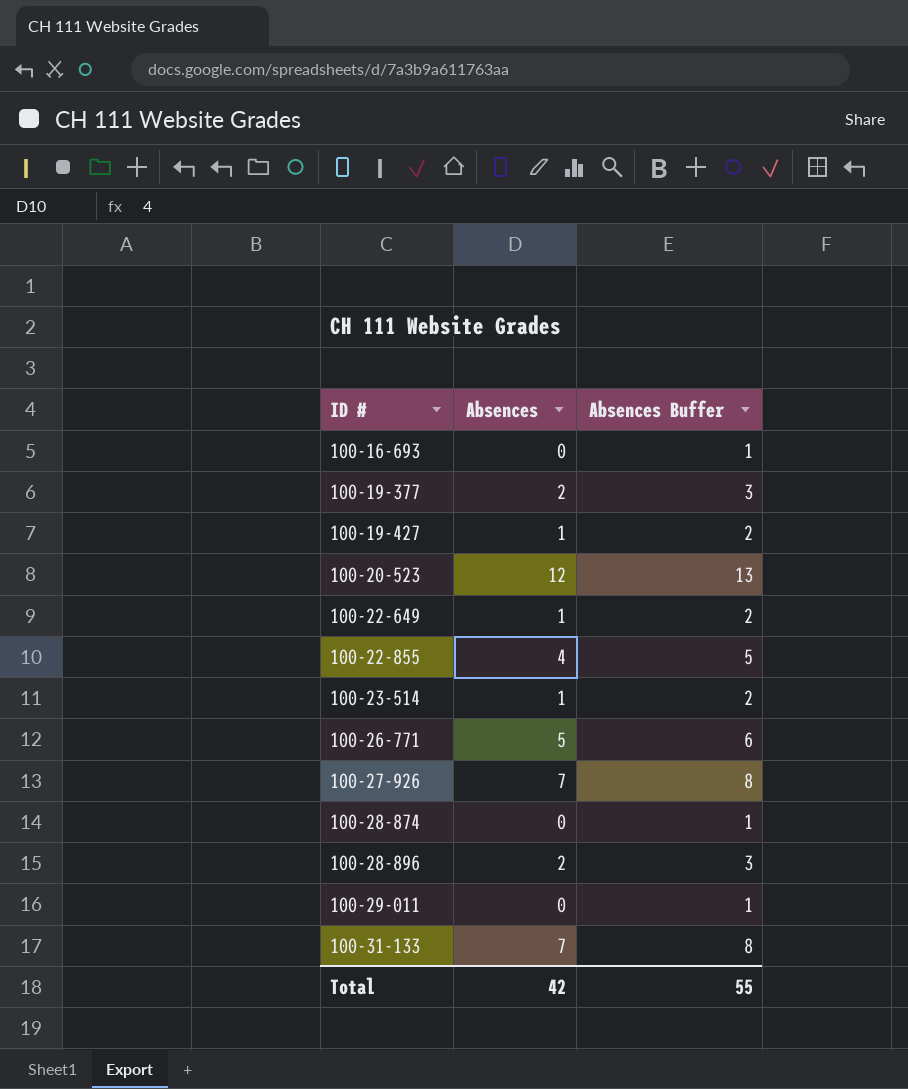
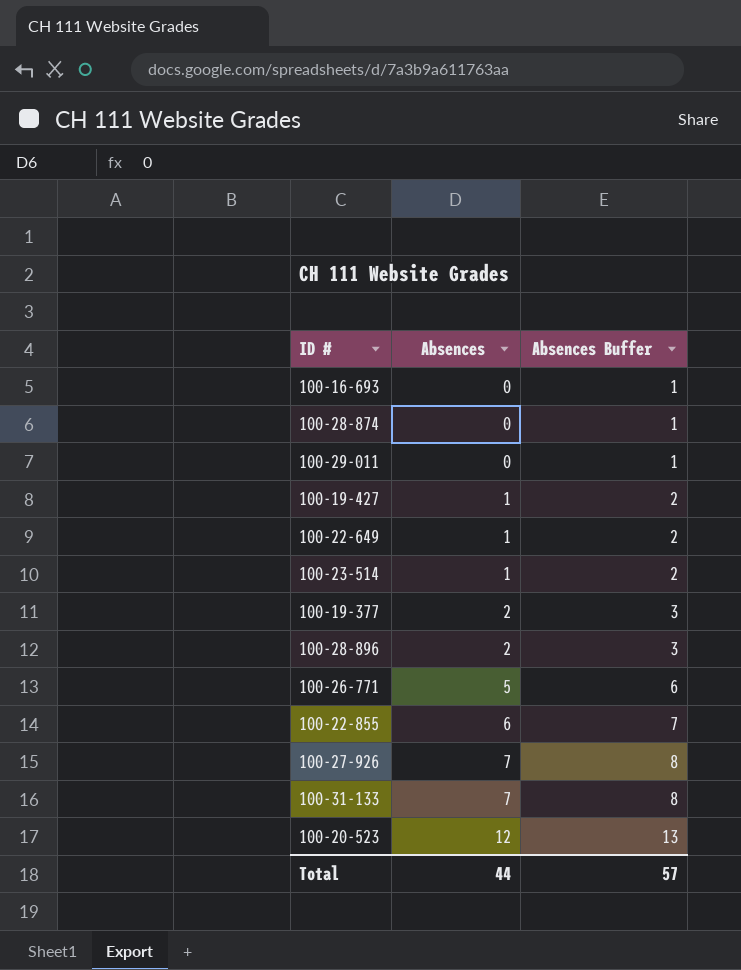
row order: ID # ascending -> Absences ascending
100-22-855 | Absences: 4 -> 6
100-22-855 | Absences Buffer: 5 -> 7
Total | Absences: 42 -> 44
Total | Absences Buffer: 55 -> 57

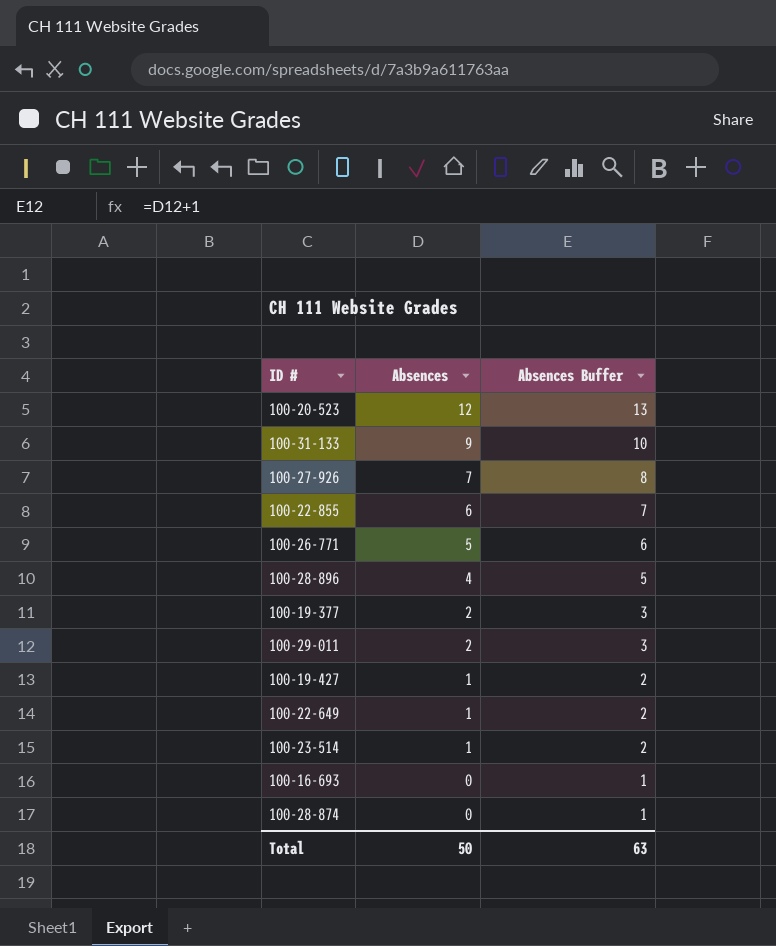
row order: Absences ascending -> Absences descending
100-31-133 | Absences: 7 -> 9
100-31-133 | Absences Buffer: 8 -> 10
100-28-896 | Absences: 2 -> 4
100-28-896 | Absences Buffer: 3 -> 5
100-29-011 | Absences: 0 -> 2
100-29-011 | Absences Buffer: 1 -> 3
Total | Absences: 44 -> 50
Total | Absences Buffer: 57 -> 63

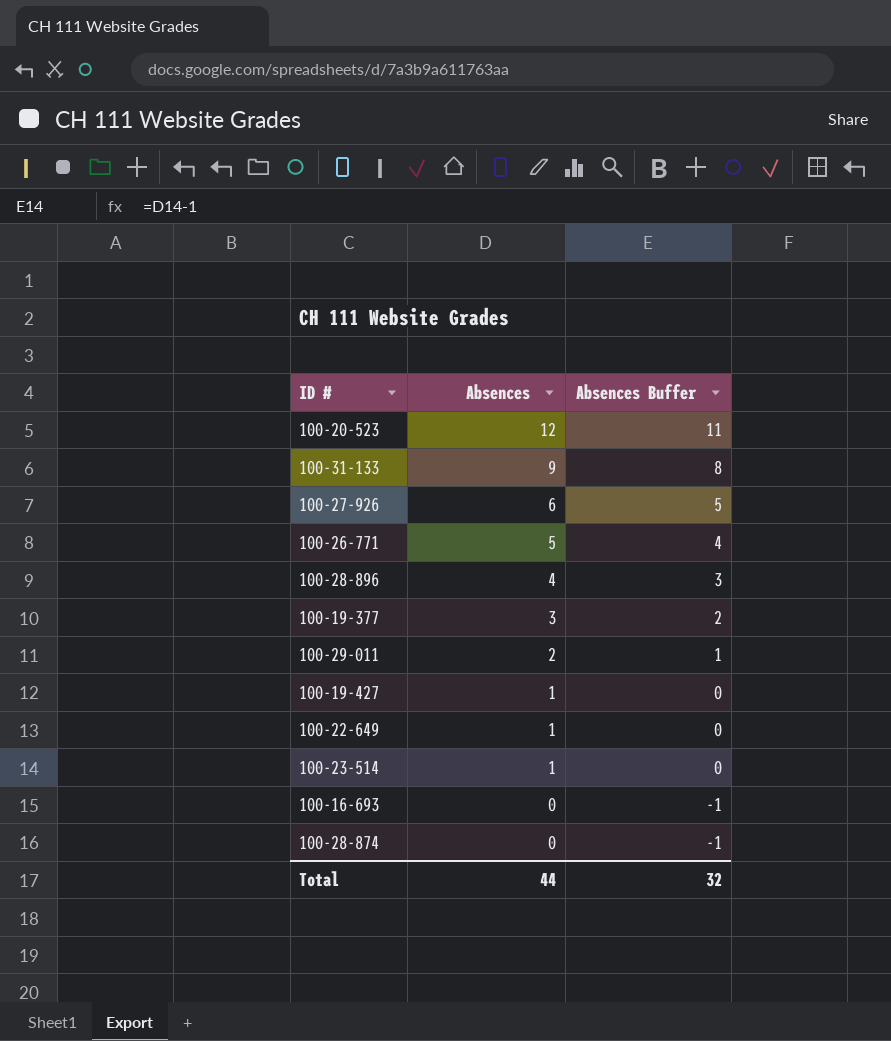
column Absences Buffer | formula: [Absences] + 1 -> [Absences] - 1
row 100-22-855: 6 | 7 -> none
100-27-926 | Absences: 7 -> 6
100-19-377 | Absences: 2 -> 3
Total | Absences: 50 -> 44
Total | Absences Buffer: 63 -> 32

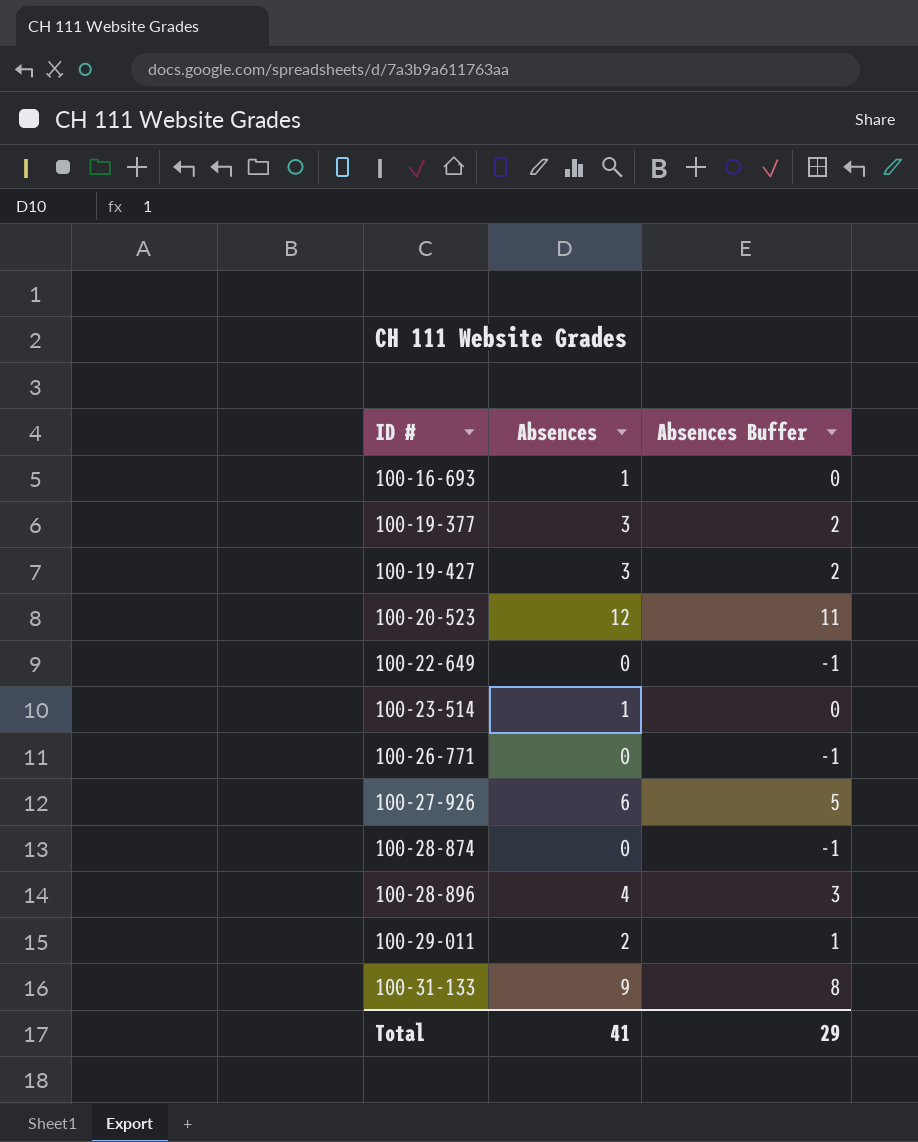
row order: Absences descending -> ID # ascending
100-16-693 | Absences: 0 -> 1
100-16-693 | Absences Buffer: -1 -> 0
100-19-427 | Absences: 1 -> 3
100-19-427 | Absences Buffer: 0 -> 2
100-22-649 | Absences: 1 -> 0
100-22-649 | Absences Buffer: 0 -> -1
100-26-771 | Absences: 5 -> 0
100-26-771 | Absences Buffer: 4 -> -1
Total | Absences: 44 -> 41
Total | Absences Buffer: 32 -> 29

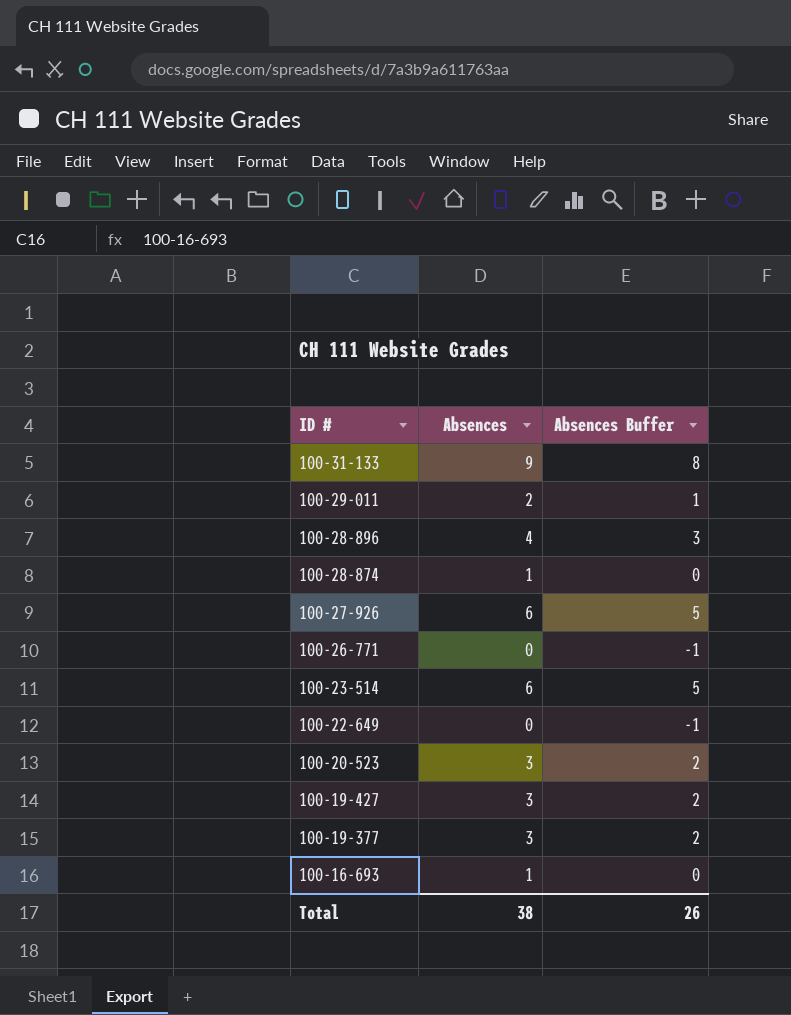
row order: ID # ascending -> ID # descending
100-28-874 | Absences: 0 -> 1
100-28-874 | Absences Buffer: -1 -> 0
100-23-514 | Absences: 1 -> 6
100-23-514 | Absences Buffer: 0 -> 5
100-20-523 | Absences: 12 -> 3
100-20-523 | Absences Buffer: 11 -> 2
Total | Absences: 41 -> 38
Total | Absences Buffer: 29 -> 26

